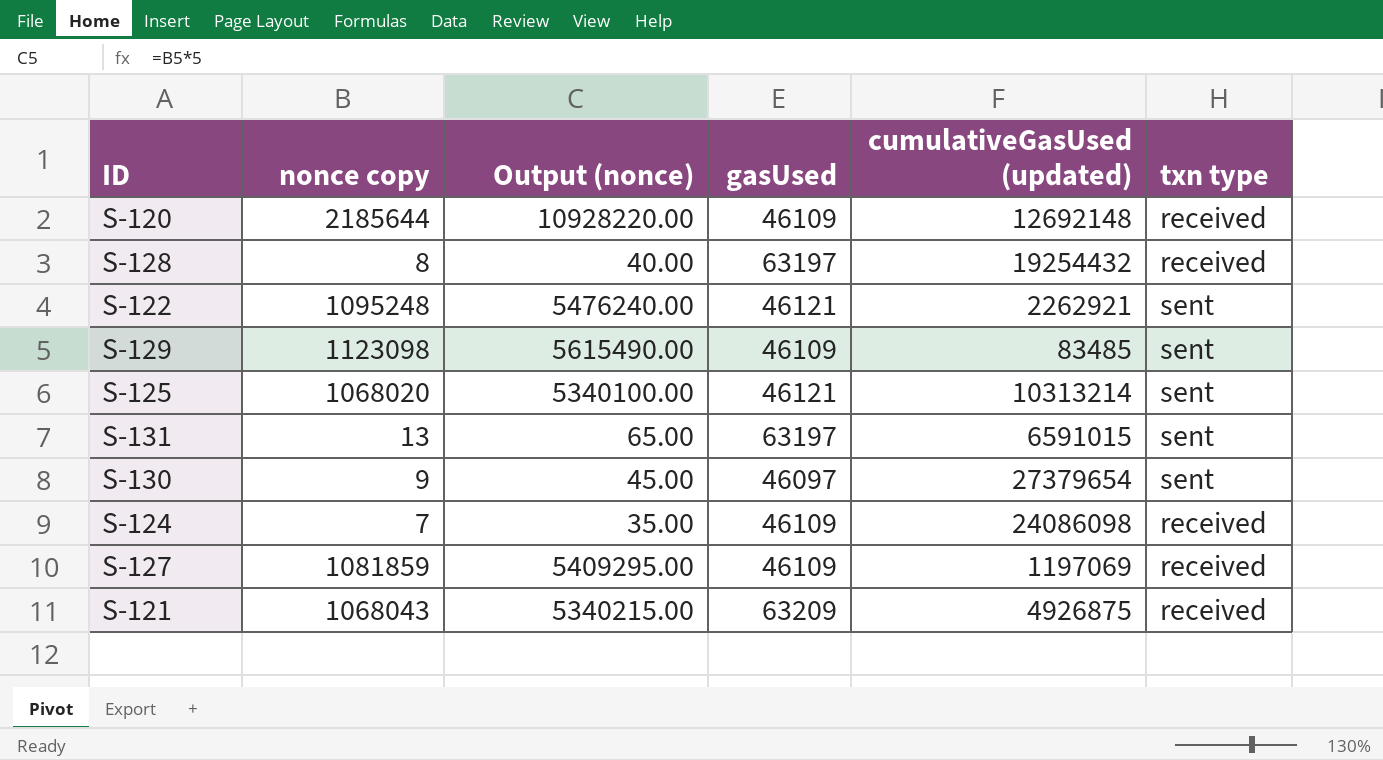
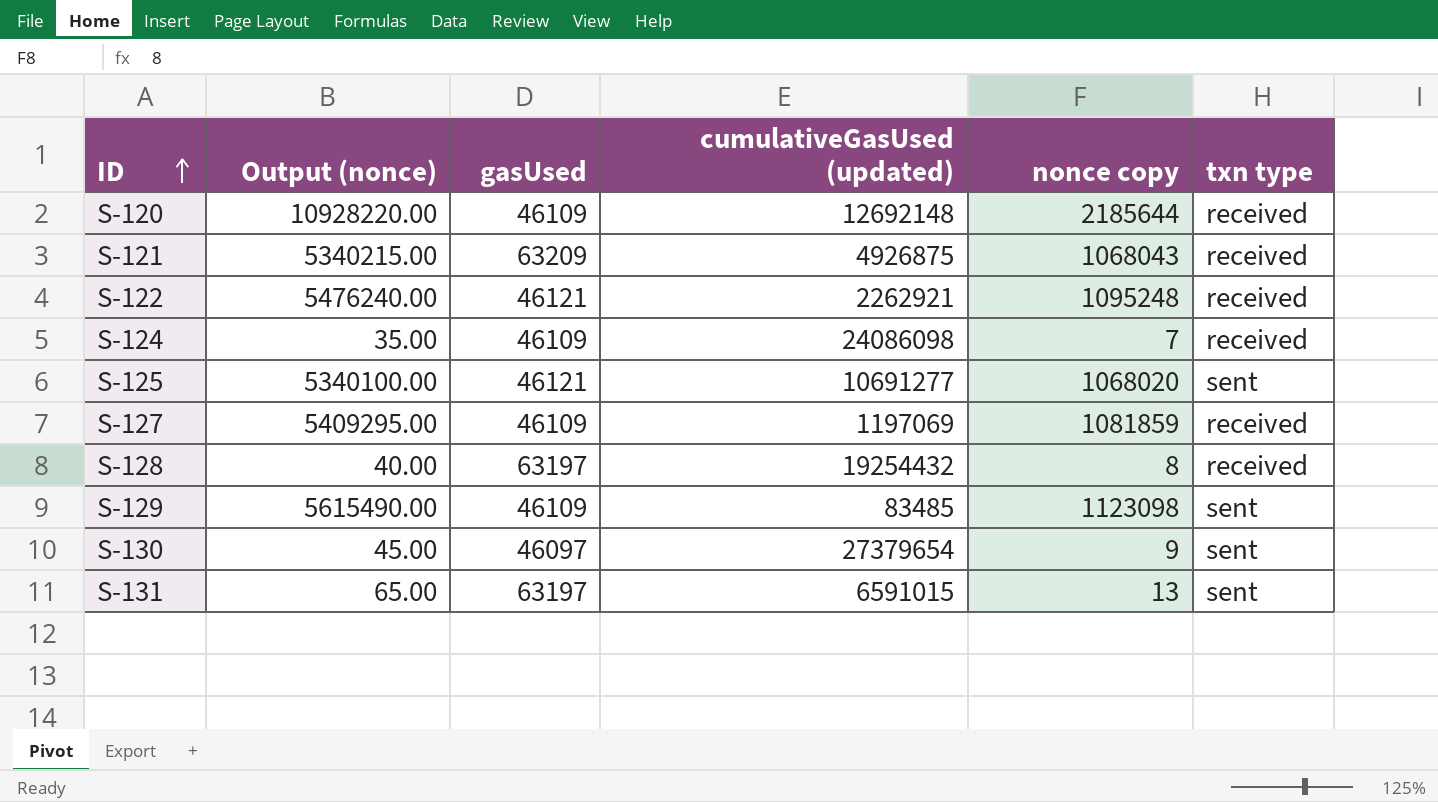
row order: none -> ID ascending
column nonce copy | position: 2 -> 5
S-122 | txn type: sent -> received
S-125 | cumulativeGasUsed (updated): 10313214 -> 10691277

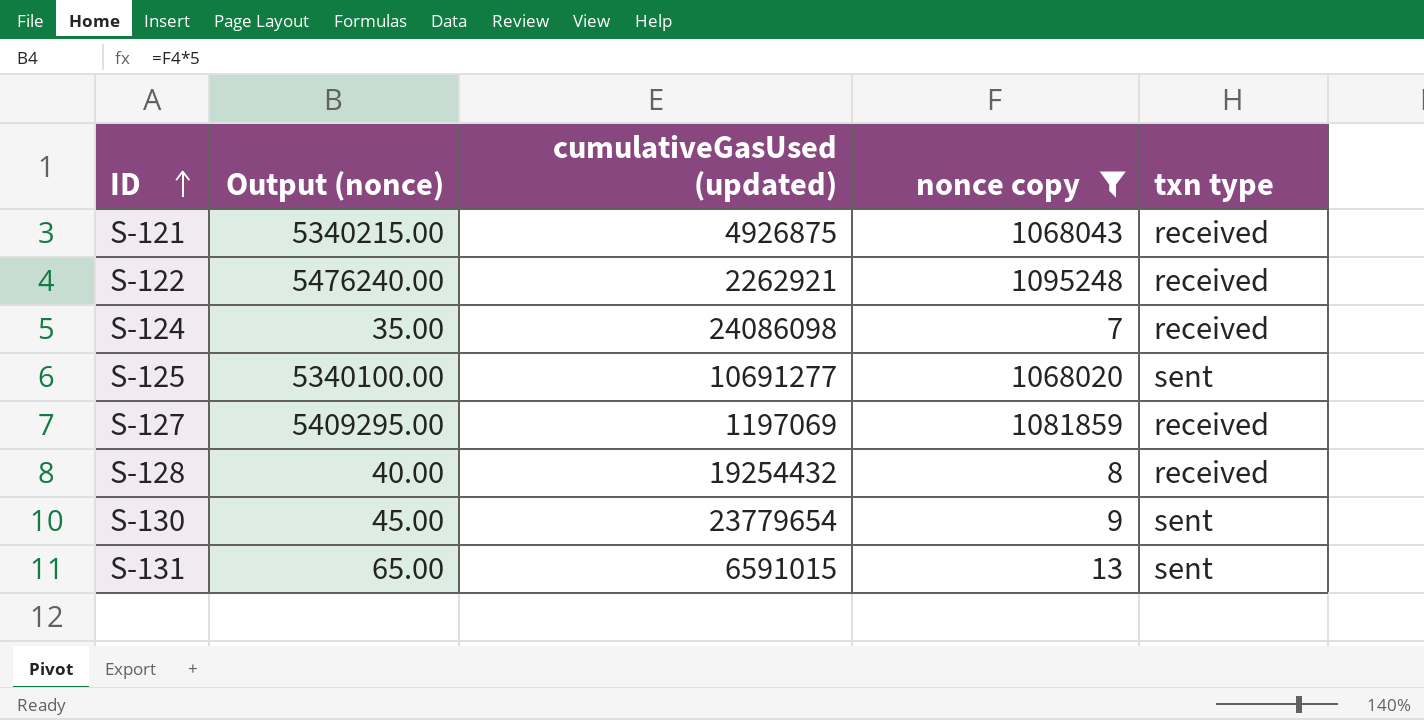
filter: none -> nonce copy <= 1095248
column gasUsed | position: 3 -> none
S-130 | cumulativeGasUsed (updated): 27379654 -> 23779654

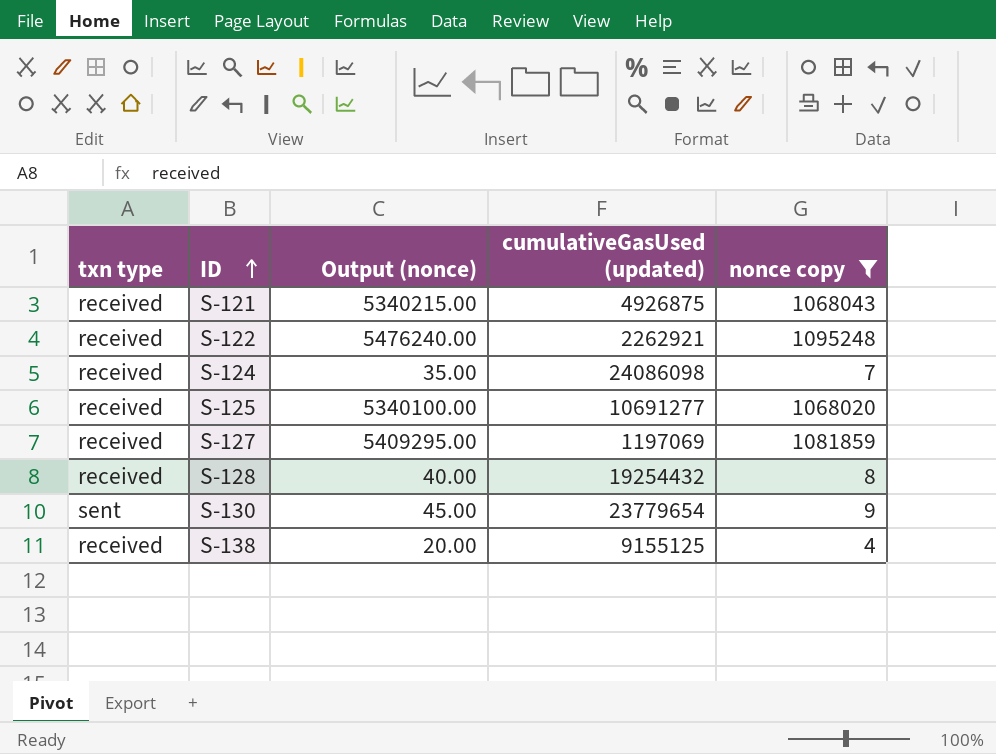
column txn type | position: 5 -> 1
row S-131: 65.00 | 6591015 | 13 | sent -> none
S-125 | txn type: sent -> received
row S-138: none -> received | 20.00 | 9155125 | 4

